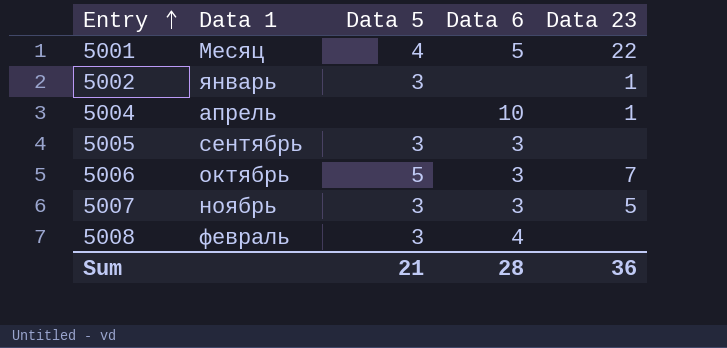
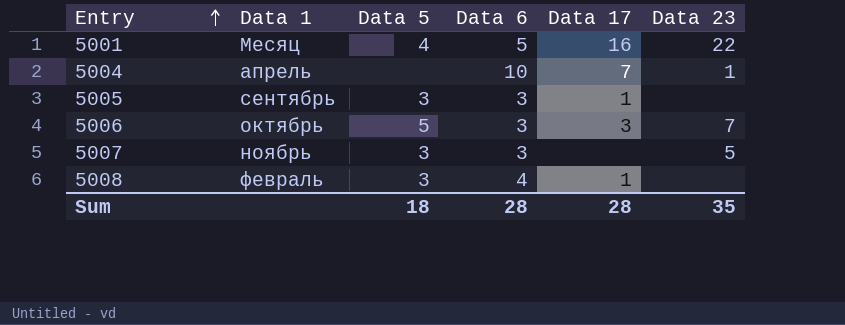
column Data 17 | position: none -> 5
row 5002: январь | 3 | none | 1 -> none
Sum | Data 5: 21 -> 18
Sum | Data 23: 36 -> 35

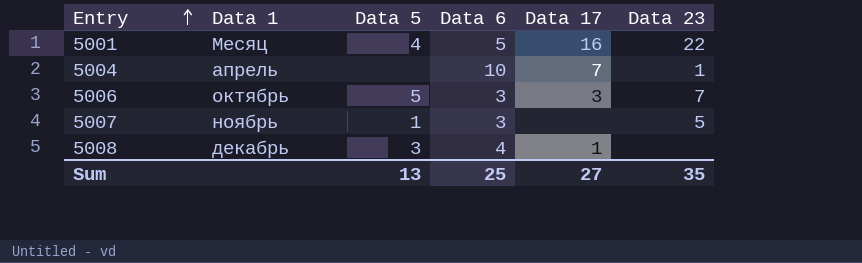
row 5005: сентябрь | 3 | 3 | 1 | none -> none
5007 | Data 5: 3 -> 1
5008 | Data 1: февраль -> декабрь
Sum | Data 5: 18 -> 13
Sum | Data 6: 28 -> 25
Sum | Data 17: 28 -> 27

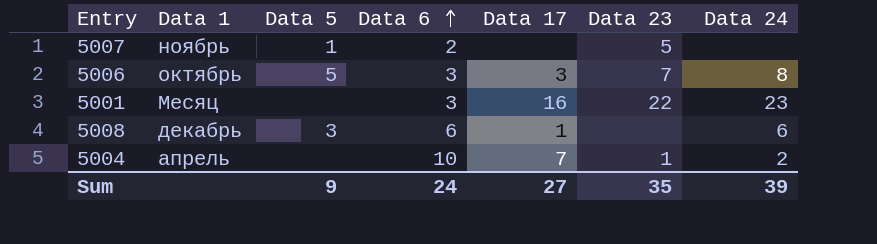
row order: Entry ascending -> Data 6 ascending
column Data 24 | position: none -> 7
5007 | Data 6: 3 -> 2
5001 | Data 5: 4 -> none
5001 | Data 6: 5 -> 3
5008 | Data 6: 4 -> 6
Sum | Data 5: 13 -> 9
Sum | Data 6: 25 -> 24

